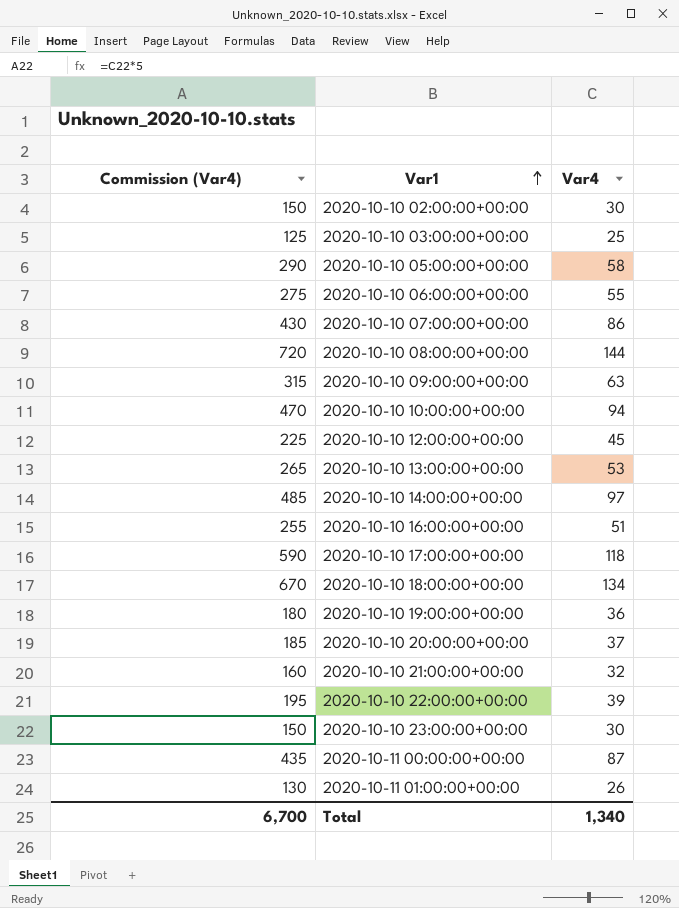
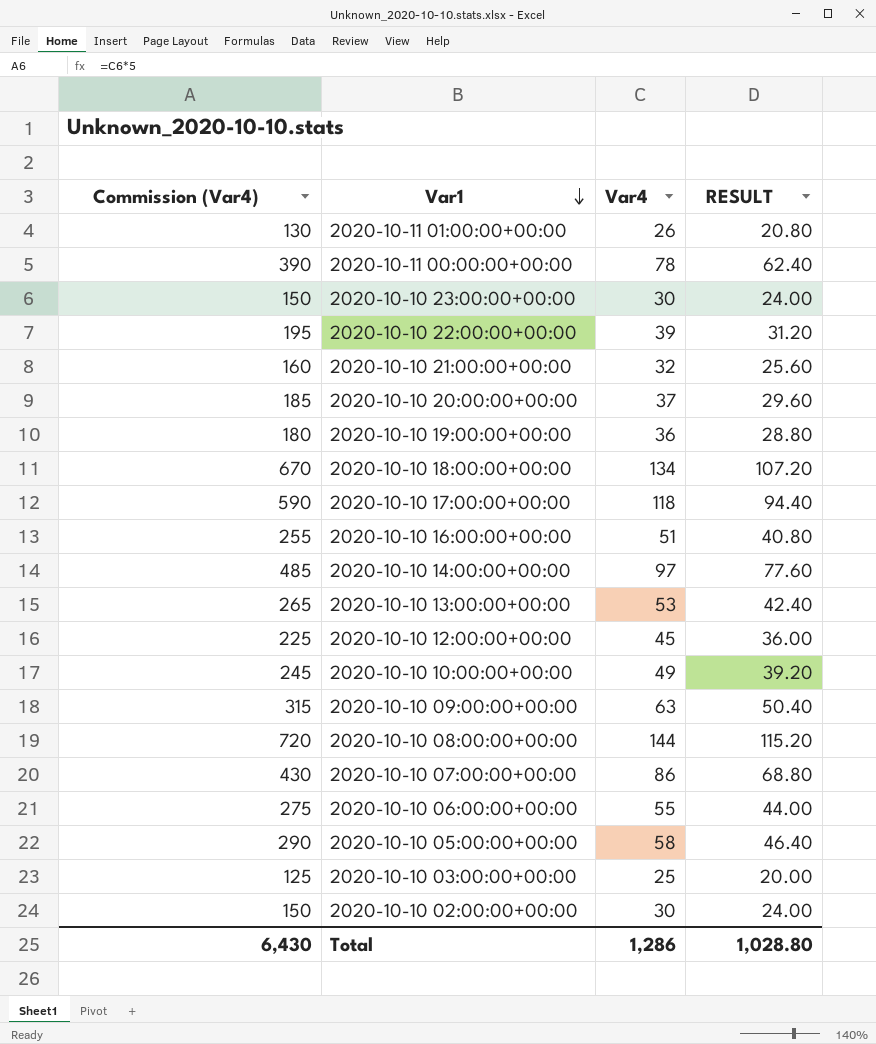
row order: Var1 ascending -> Var1 descending
column RESULT | formula: none -> [Var4] * 0.8
2020-10-11 00:00:00+00:00 | Commission (Var4): 435 -> 390
2020-10-11 00:00:00+00:00 | Var4: 87 -> 78
2020-10-10 10:00:00+00:00 | Commission (Var4): 470 -> 245
2020-10-10 10:00:00+00:00 | Var4: 94 -> 49
Total | Commission (Var4): 6,700 -> 6,430
Total | Var4: 1,340 -> 1,286

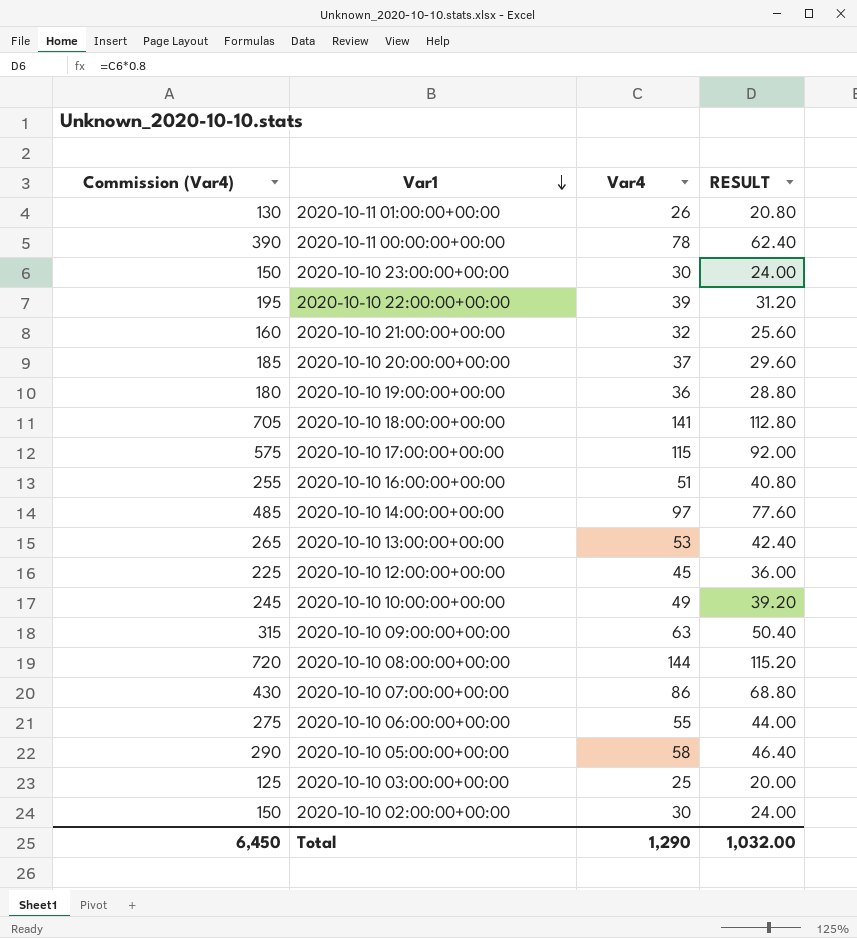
2020-10-10 18:00:00+00:00 | Commission (Var4): 670 -> 705
2020-10-10 18:00:00+00:00 | Var4: 134 -> 141
2020-10-10 18:00:00+00:00 | RESULT: 107.20 -> 112.80
2020-10-10 17:00:00+00:00 | Commission (Var4): 590 -> 575
2020-10-10 17:00:00+00:00 | Var4: 118 -> 115
2020-10-10 17:00:00+00:00 | RESULT: 94.40 -> 92.00
Total | Commission (Var4): 6,430 -> 6,450
Total | Var4: 1,286 -> 1,290
Total | RESULT: 1,028.80 -> 1,032.00

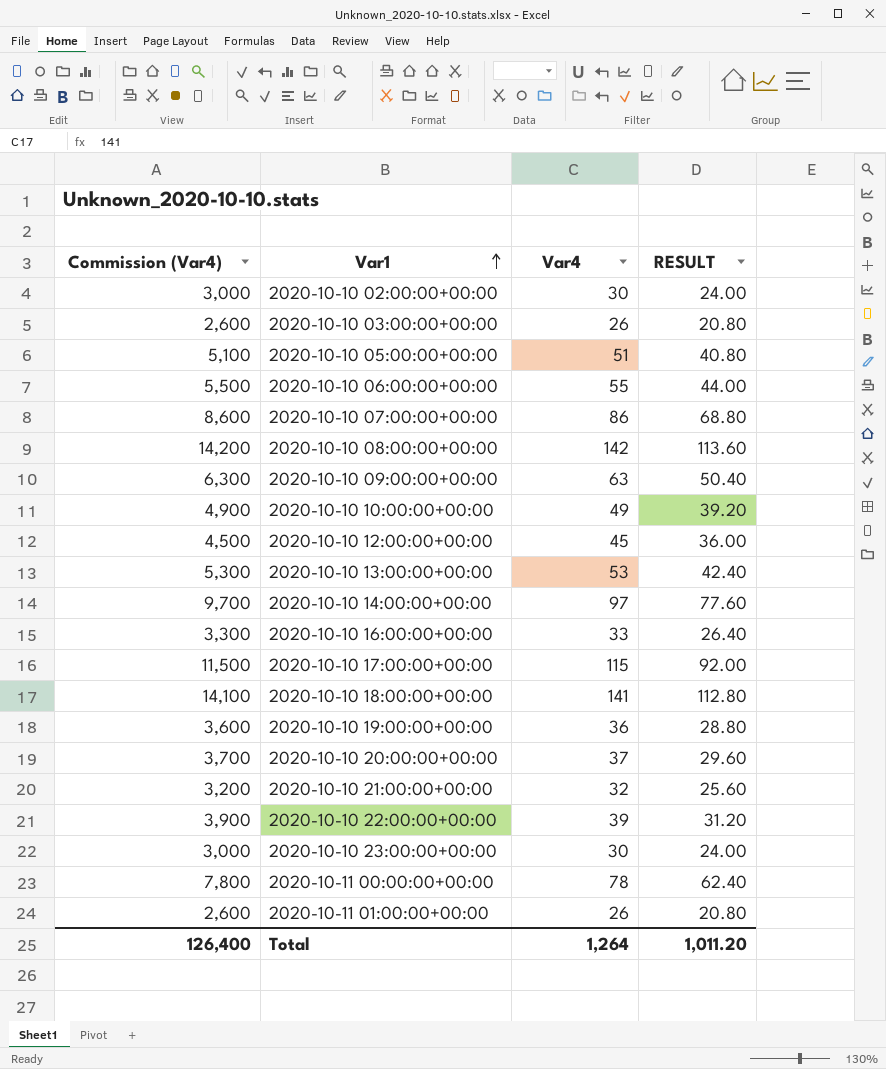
row order: Var1 descending -> Var1 ascending
column Commission (Var4) | formula: [Var4] * 5 -> [Var4] * 100
2020-10-10 03:00:00+00:00 | Var4: 25 -> 26
2020-10-10 03:00:00+00:00 | RESULT: 20.00 -> 20.80
2020-10-10 05:00:00+00:00 | Var4: 58 -> 51
2020-10-10 05:00:00+00:00 | RESULT: 46.40 -> 40.80
2020-10-10 08:00:00+00:00 | Var4: 144 -> 142
2020-10-10 08:00:00+00:00 | RESULT: 115.20 -> 113.60
2020-10-10 16:00:00+00:00 | Var4: 51 -> 33
2020-10-10 16:00:00+00:00 | RESULT: 40.80 -> 26.40
Total | Commission (Var4): 6,450 -> 126,400
Total | Var4: 1,290 -> 1,264
Total | RESULT: 1,032.00 -> 1,011.20

